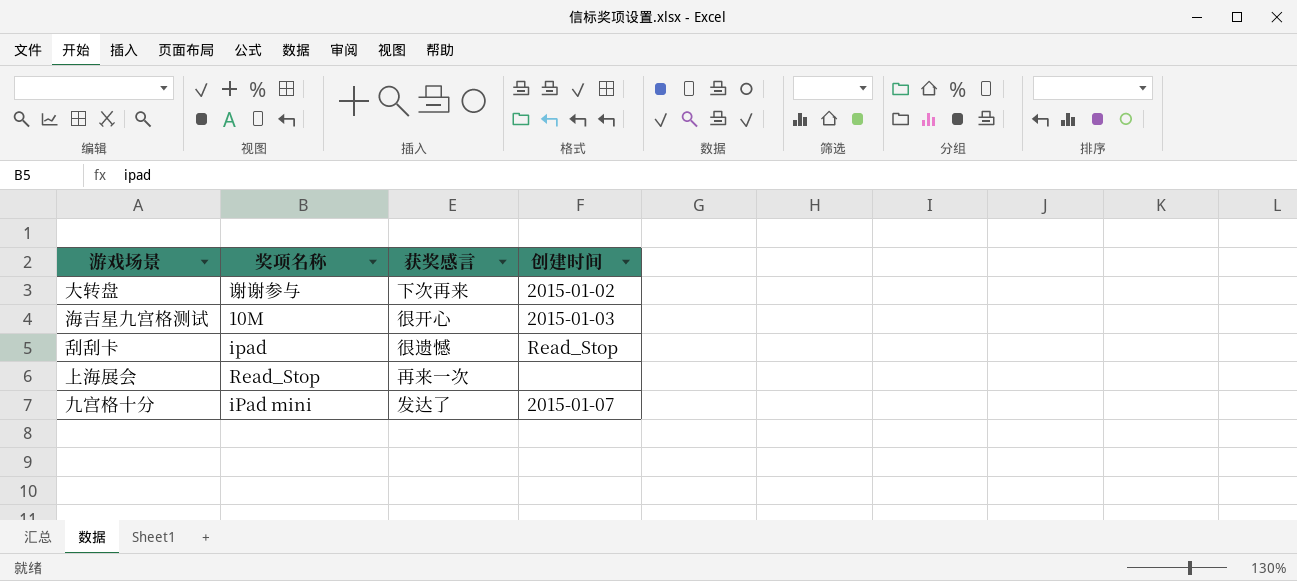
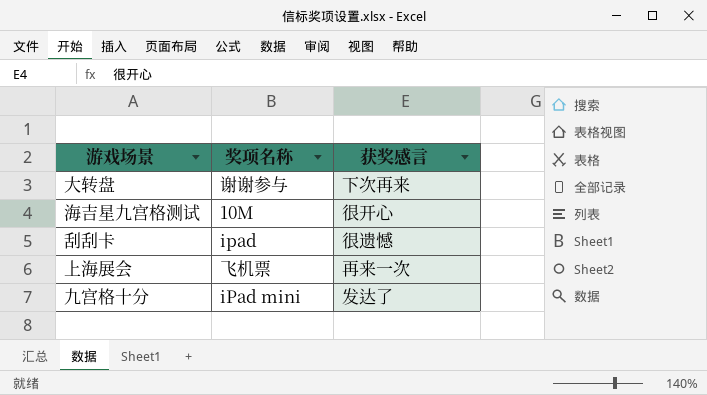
column 创建时间 | position: 4 -> none
上海展会 | 奖项名称: Read_Stop -> 飞机票

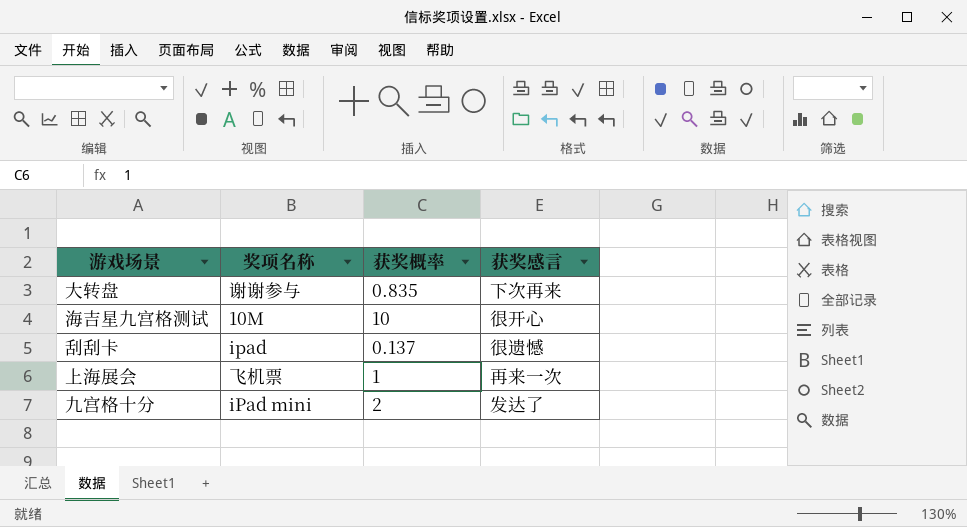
column 获奖概率 | position: none -> 3

